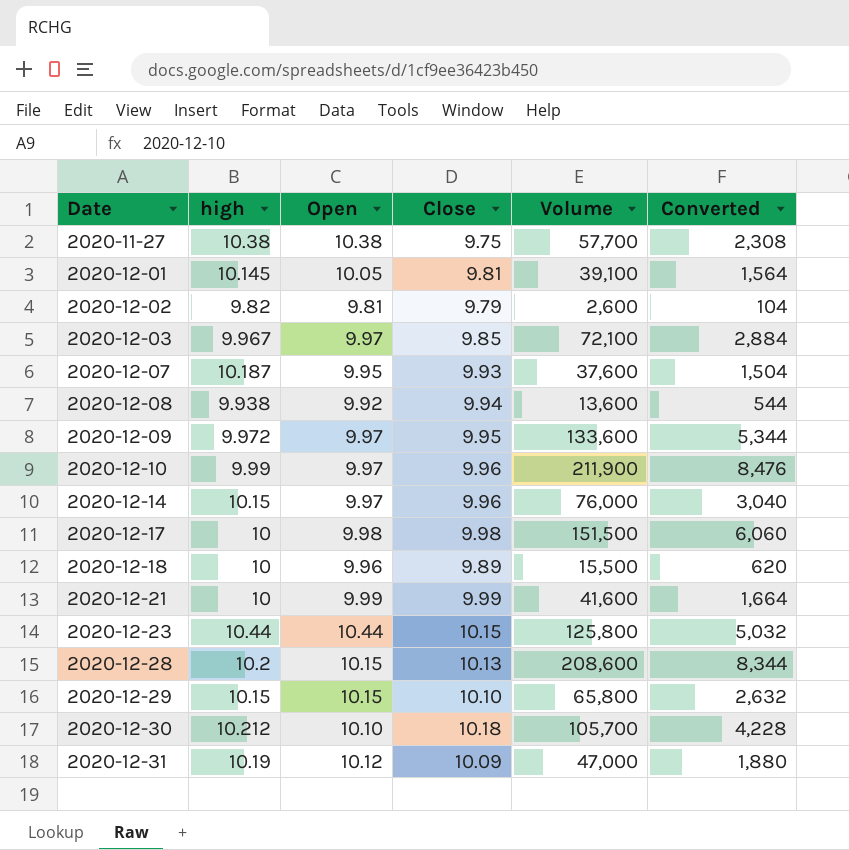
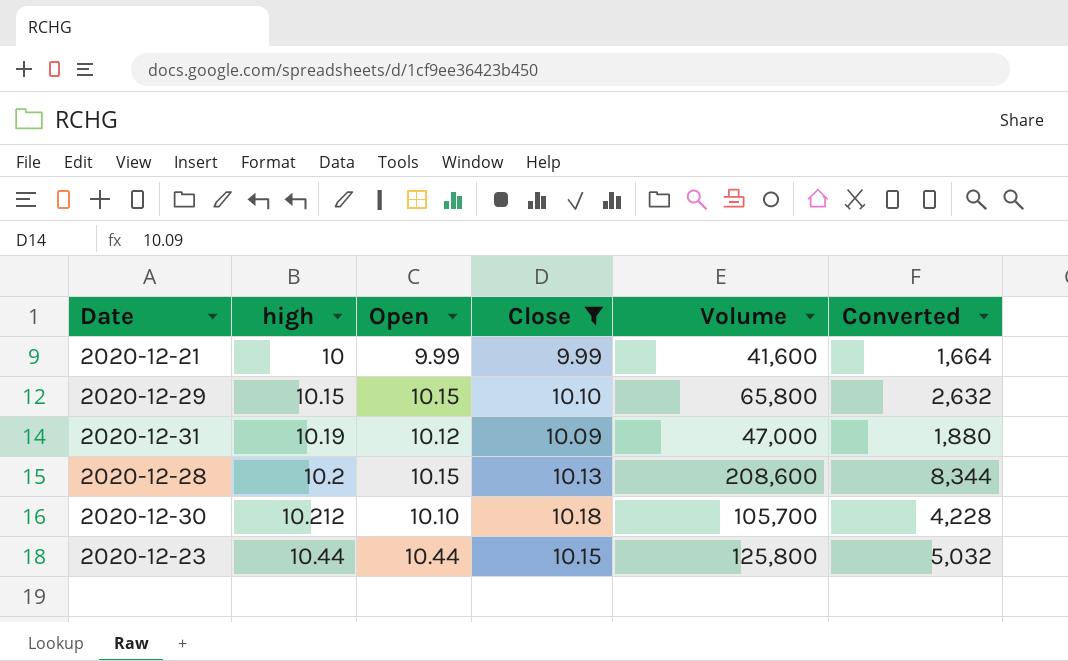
filter: none -> Close >= 9.99
row order: Date ascending -> high ascending

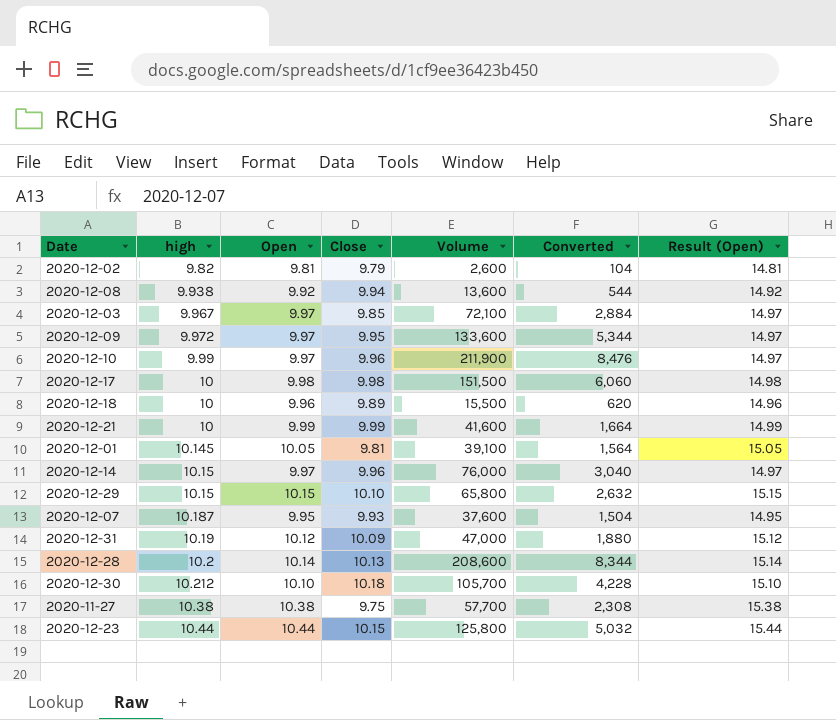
filter: Close >= 9.99 -> none
column Result (Open) | formula: none -> [Open] + 5
2020-12-28 | Open: 10.15 -> 10.14

